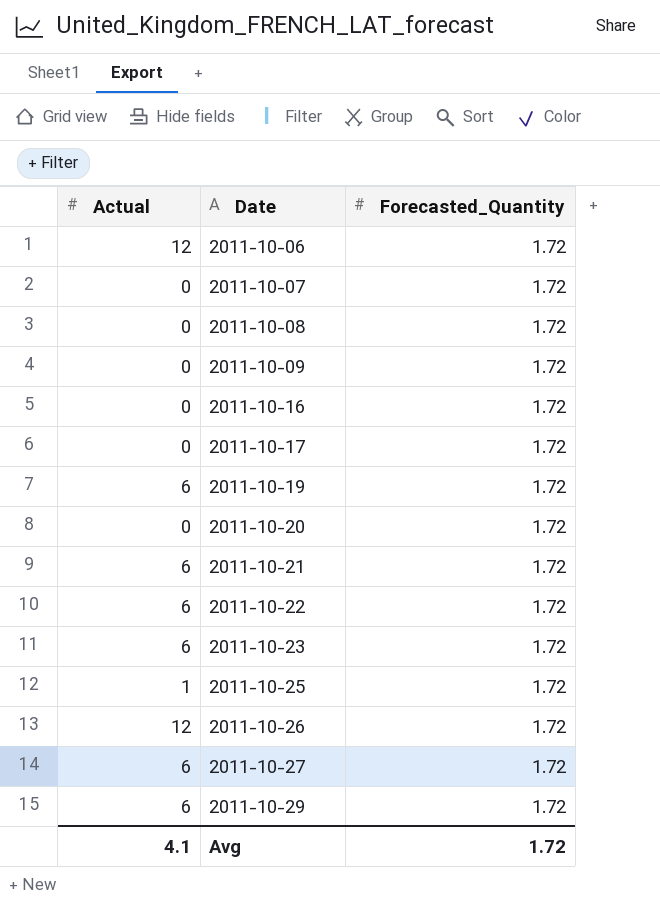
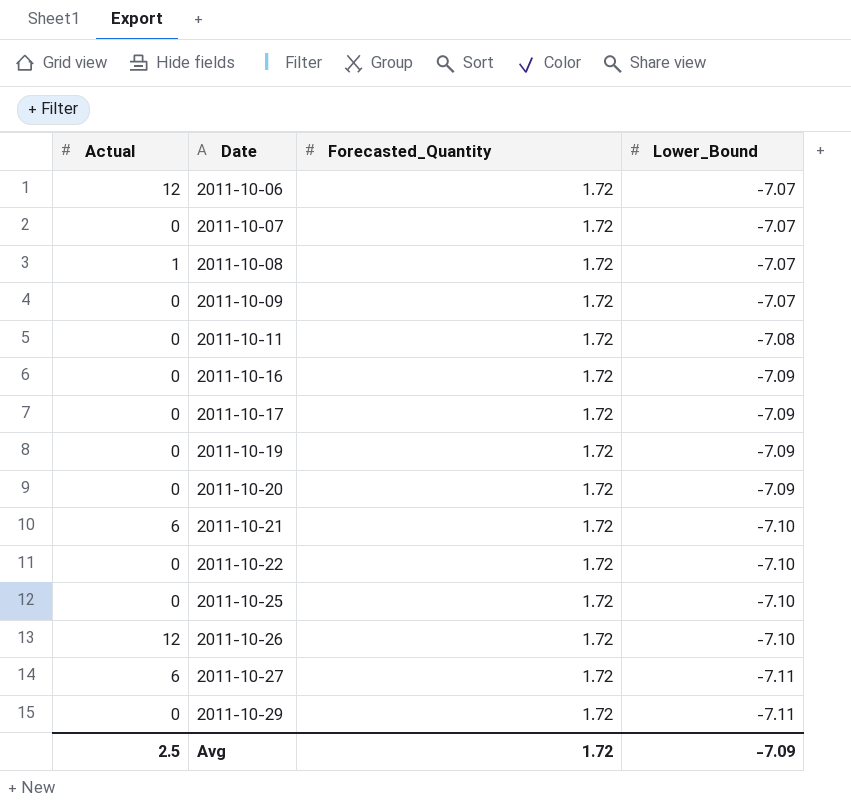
column Lower_Bound | position: none -> 4
row 2011-10-23: 6 | 1.72 -> none
2011-10-08 | Actual: 0 -> 1
row 2011-10-11: none -> 0 | 1.72 | -7.08
2011-10-19 | Actual: 6 -> 0
2011-10-22 | Actual: 6 -> 0
2011-10-25 | Actual: 1 -> 0
2011-10-29 | Actual: 6 -> 0
Avg | Actual: 4.1 -> 2.5

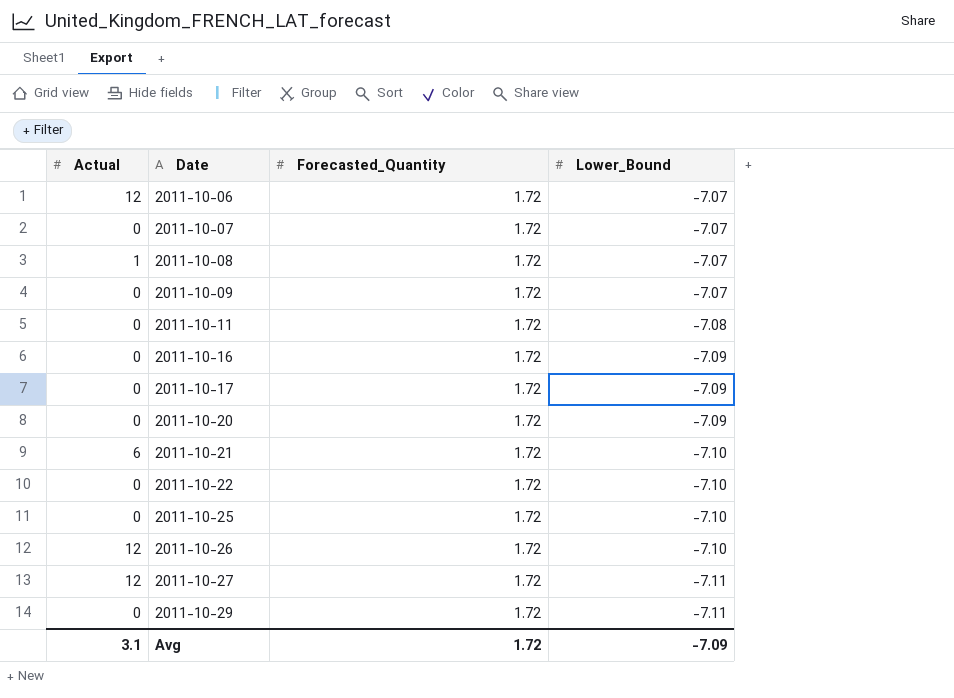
row 2011-10-19: 0 | 1.72 | -7.09 -> none
2011-10-27 | Actual: 6 -> 12
Avg | Actual: 2.5 -> 3.1

